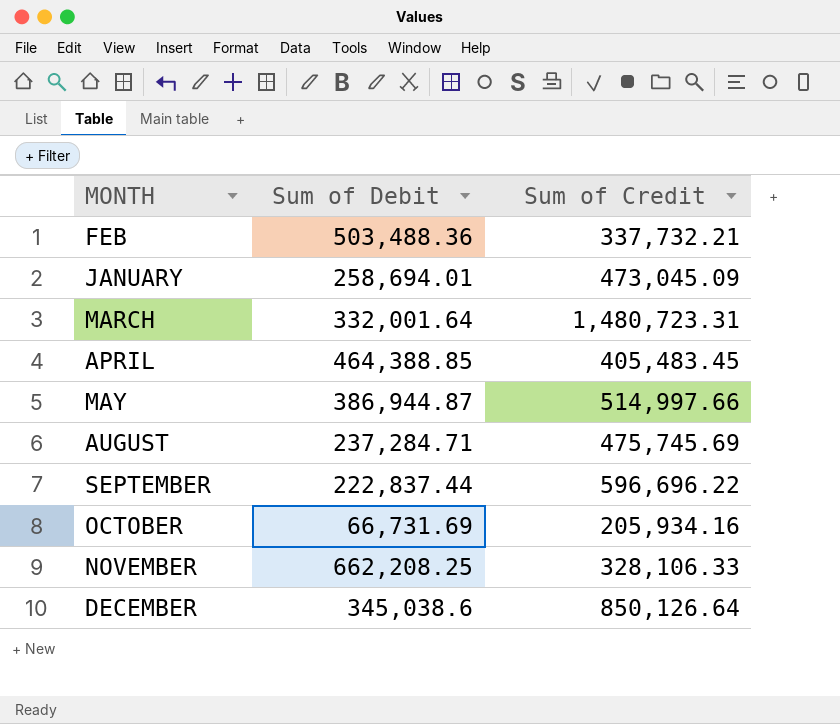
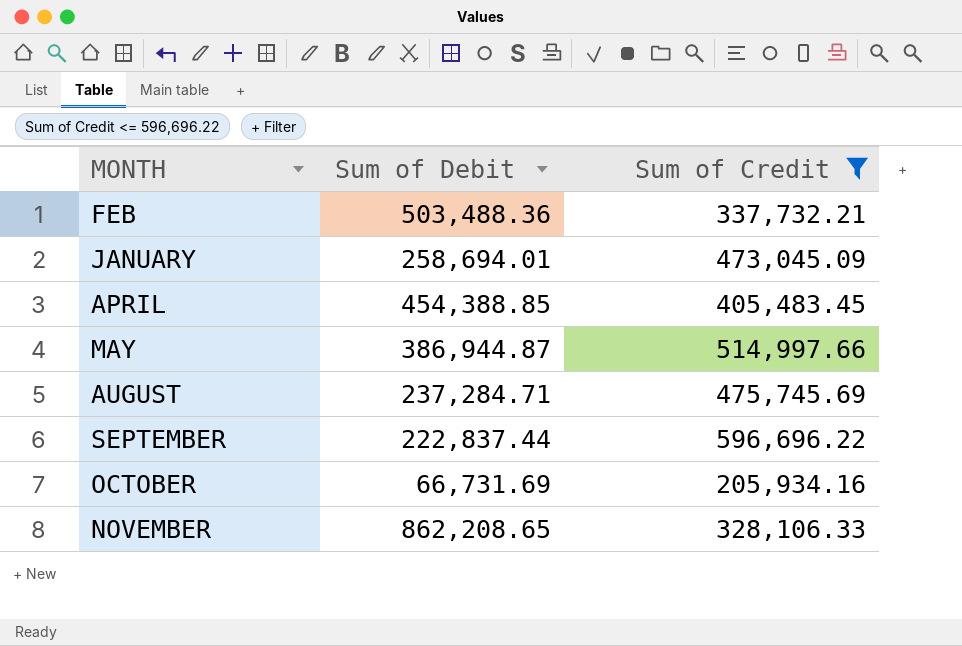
filter: none -> Sum of Credit <= 596,696.22
APRIL | Sum of Debit: 464,388.85 -> 454,388.85
NOVEMBER | Sum of Debit: 662,208.25 -> 862,208.65

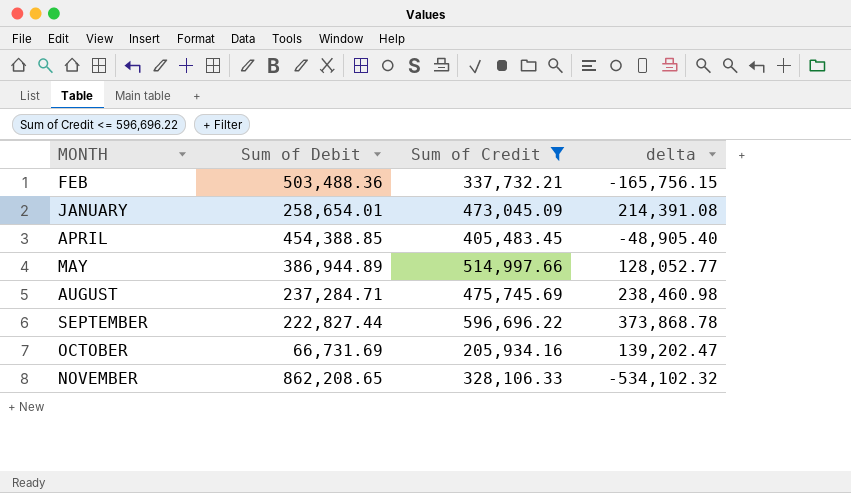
column delta | formula: none -> [Sum of Credit] - [Sum of Debit]
JANUARY | Sum of Debit: 258,694.01 -> 258,654.01
MAY | Sum of Debit: 386,944.87 -> 386,944.89
SEPTEMBER | Sum of Debit: 222,837.44 -> 222,827.44

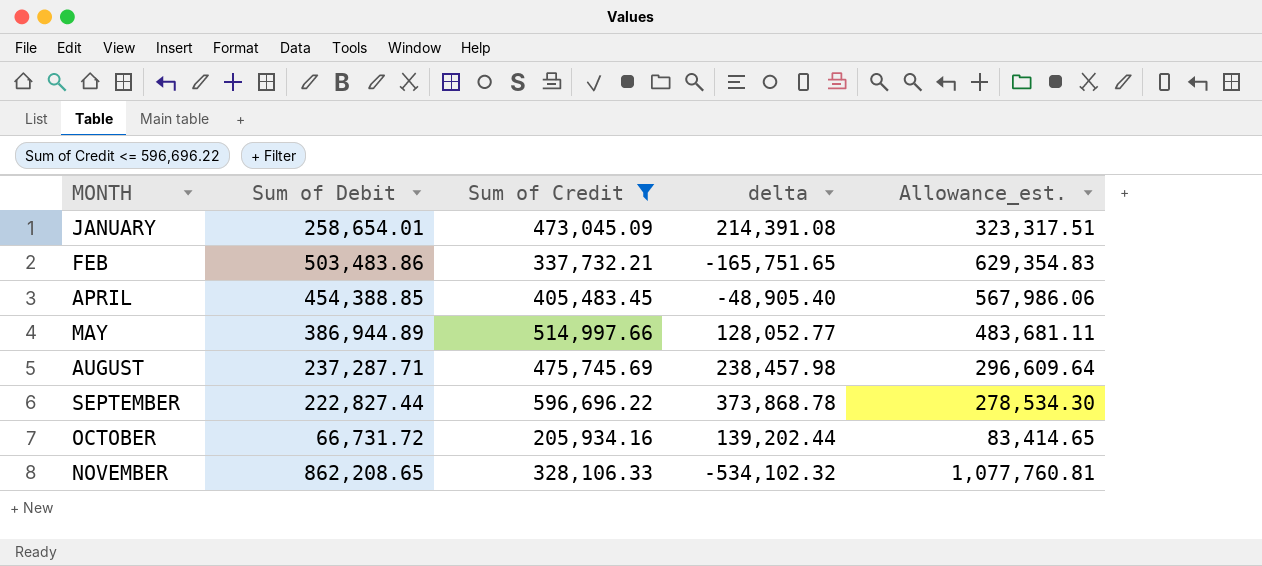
row order: none -> MONTH ascending
column Allowance_est. | formula: none -> [Sum of Debit] * 1.25
FEB | Sum of Debit: 503,488.36 -> 503,483.86
FEB | delta: -165,756.15 -> -165,751.65
AUGUST | Sum of Debit: 237,284.71 -> 237,287.71
AUGUST | delta: 238,460.98 -> 238,457.98
OCTOBER | Sum of Debit: 66,731.69 -> 66,731.72
OCTOBER | delta: 139,202.47 -> 139,202.44

